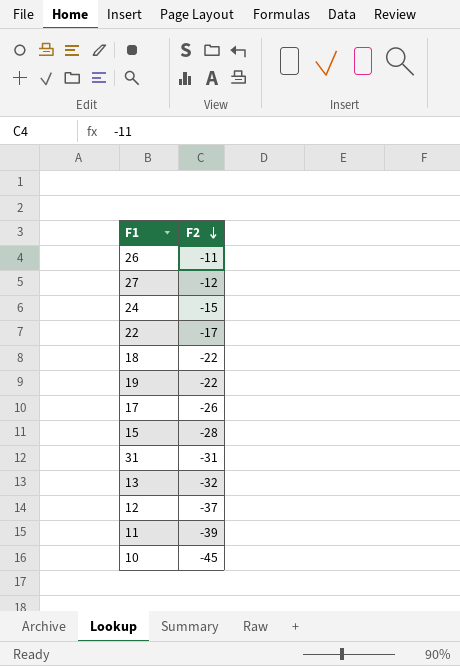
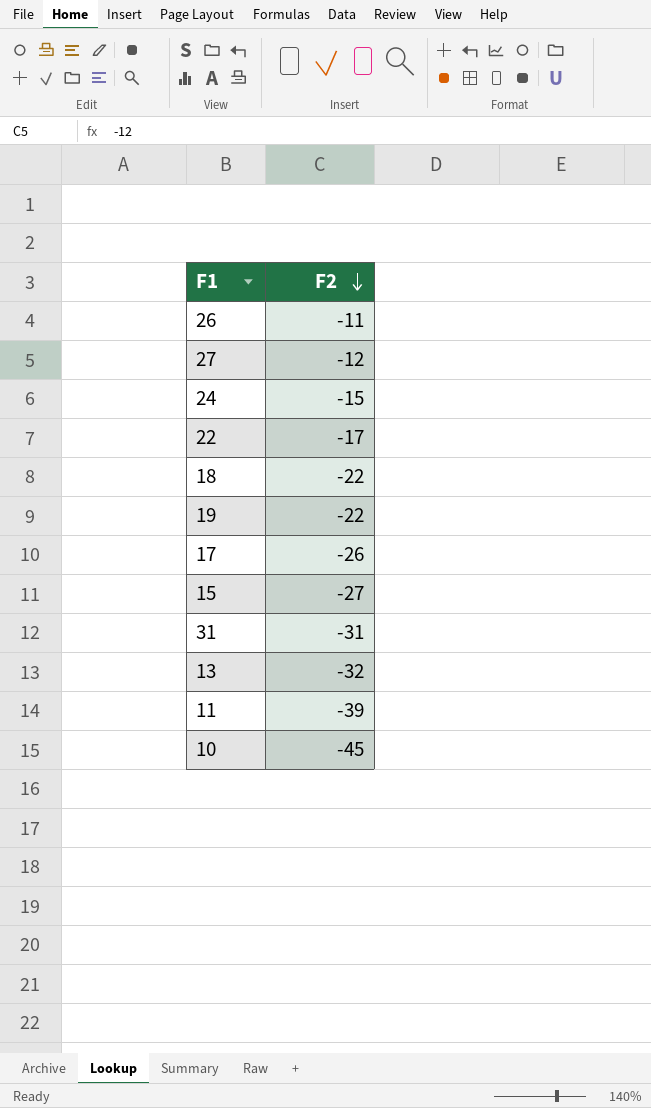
row 12: -37 -> none
15 | F2: -28 -> -27

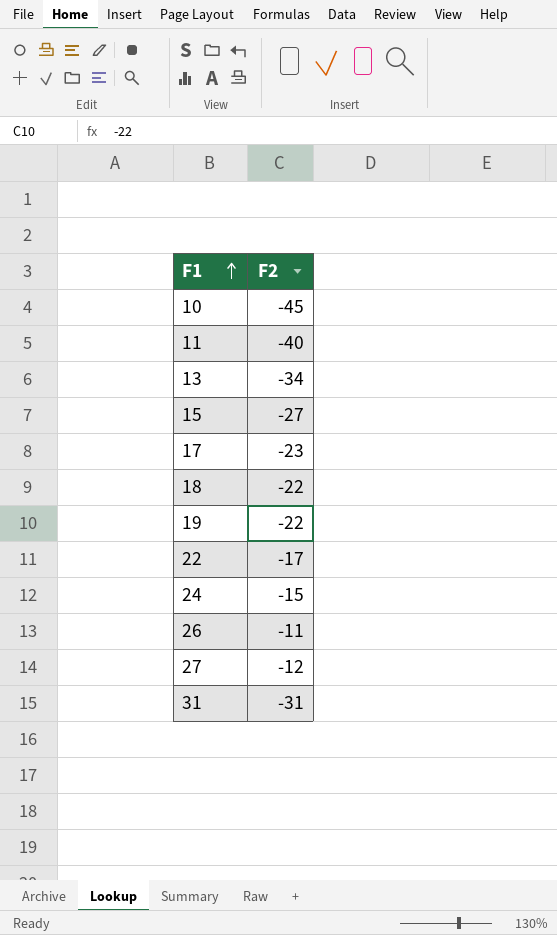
row order: F2 descending -> F1 ascending
11 | F2: -39 -> -40
13 | F2: -32 -> -34
17 | F2: -26 -> -23

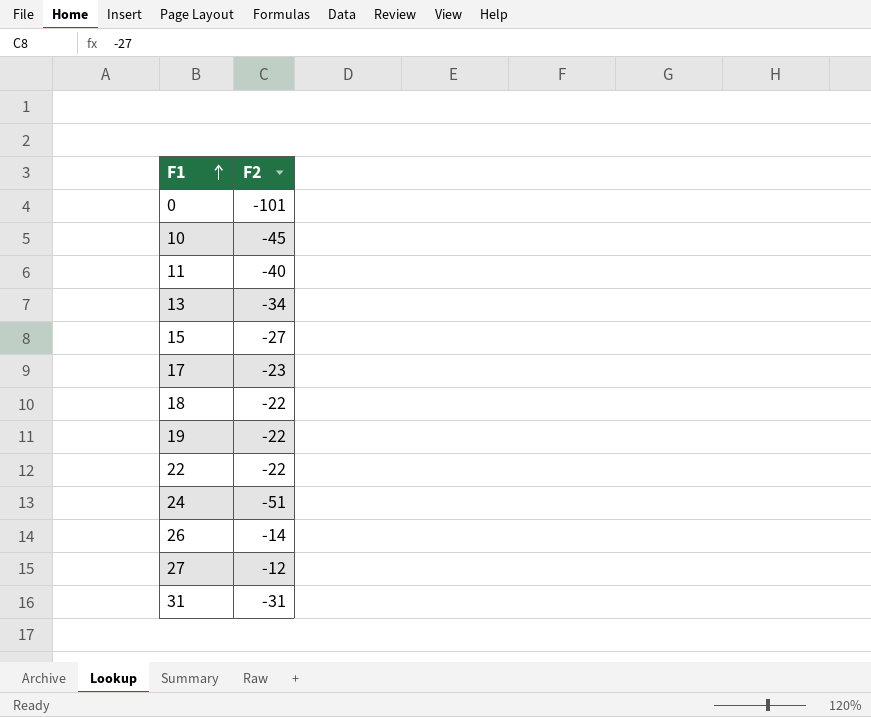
row 0: none -> -101
22 | F2: -17 -> -22
24 | F2: -15 -> -51
26 | F2: -11 -> -14

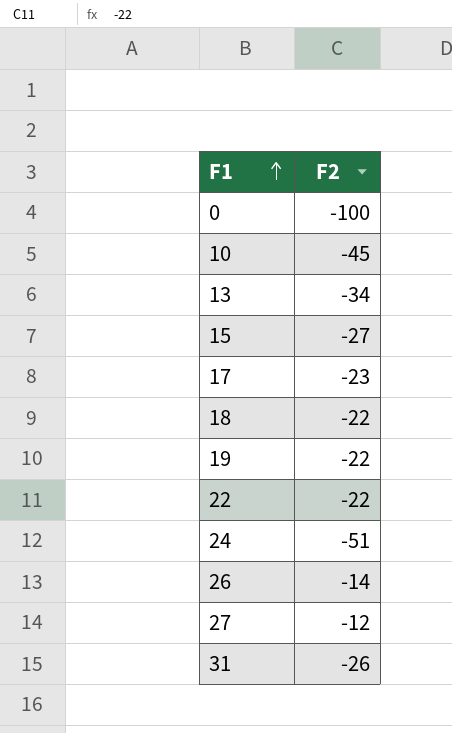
row 11: -40 -> none
0 | F2: -101 -> -100
31 | F2: -31 -> -26

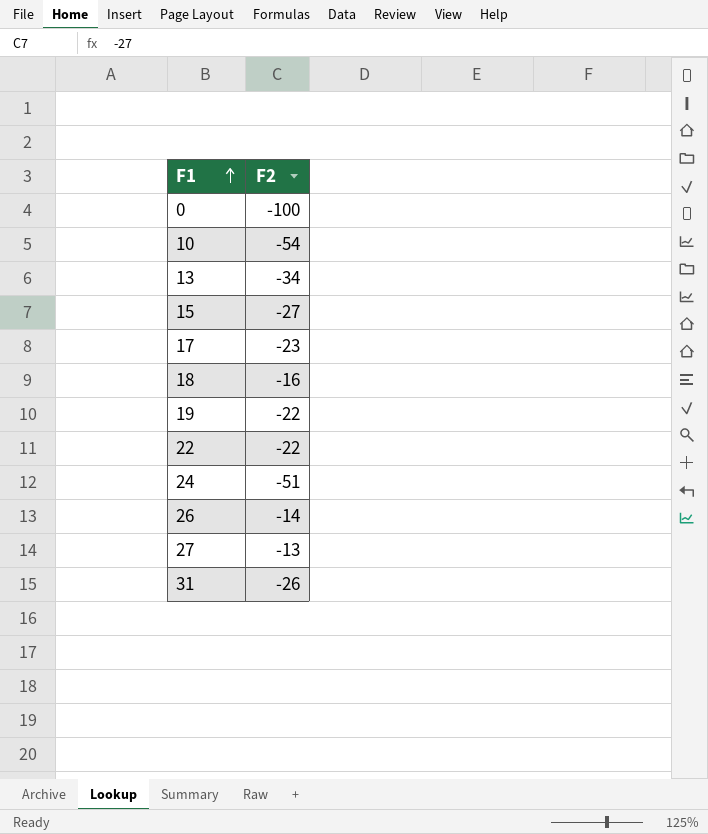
10 | F2: -45 -> -54
18 | F2: -22 -> -16
27 | F2: -12 -> -13

